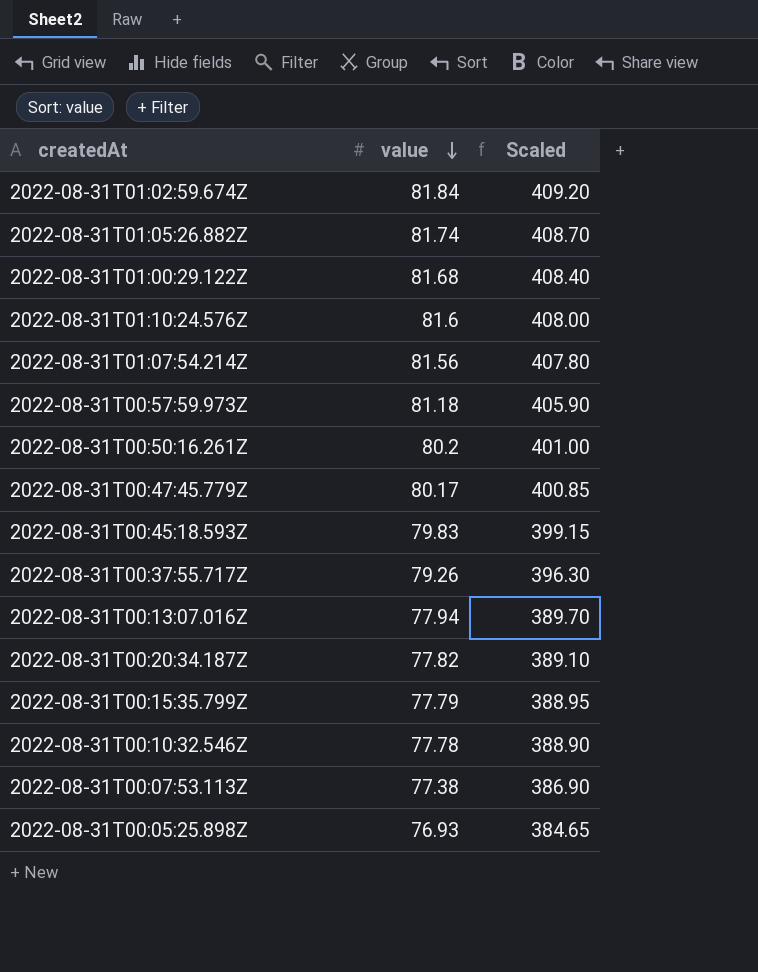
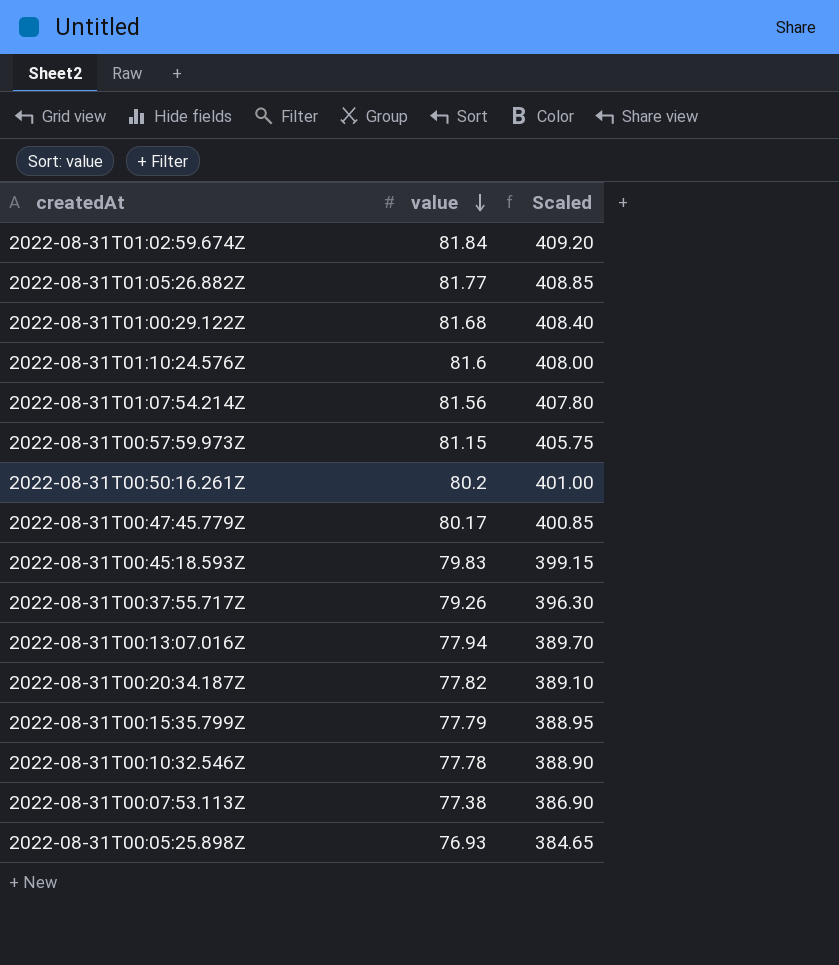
2022-08-31T01:05:26.882Z | value: 81.74 -> 81.77
2022-08-31T01:05:26.882Z | Scaled: 408.70 -> 408.85
2022-08-31T00:57:59.973Z | value: 81.18 -> 81.15
2022-08-31T00:57:59.973Z | Scaled: 405.90 -> 405.75

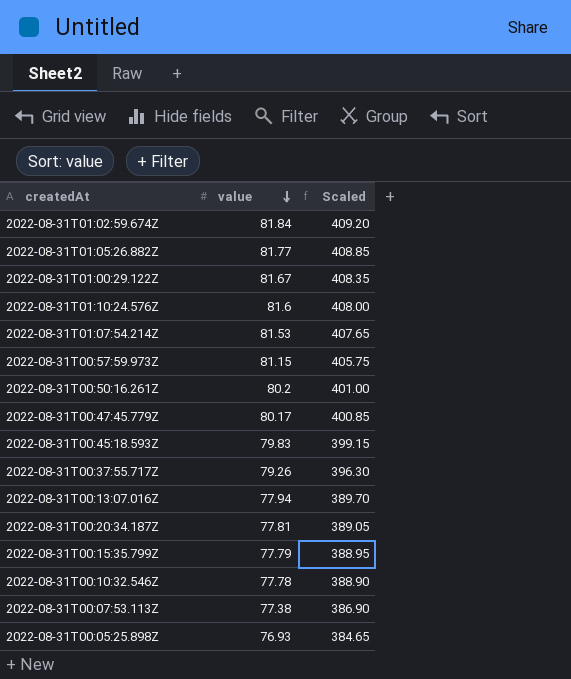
2022-08-31T01:00:29.122Z | value: 81.68 -> 81.67
2022-08-31T01:00:29.122Z | Scaled: 408.40 -> 408.35
2022-08-31T01:07:54.214Z | value: 81.56 -> 81.53
2022-08-31T01:07:54.214Z | Scaled: 407.80 -> 407.65
2022-08-31T00:20:34.187Z | value: 77.82 -> 77.81
2022-08-31T00:20:34.187Z | Scaled: 389.10 -> 389.05

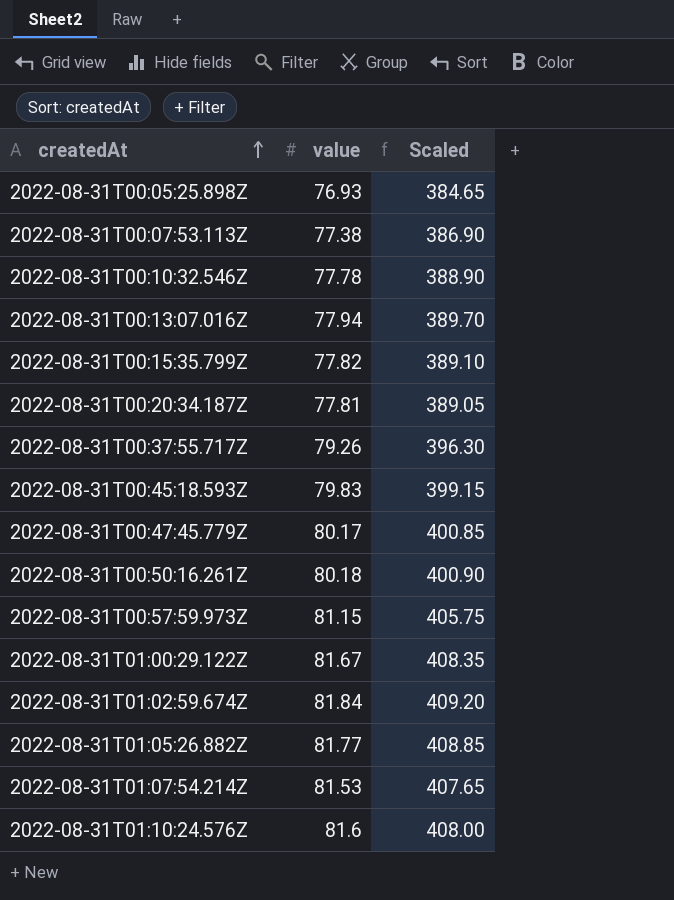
row order: value descending -> createdAt ascending
2022-08-31T00:15:35.799Z | value: 77.79 -> 77.82
2022-08-31T00:15:35.799Z | Scaled: 388.95 -> 389.10
2022-08-31T00:50:16.261Z | value: 80.2 -> 80.18
2022-08-31T00:50:16.261Z | Scaled: 401.00 -> 400.90

